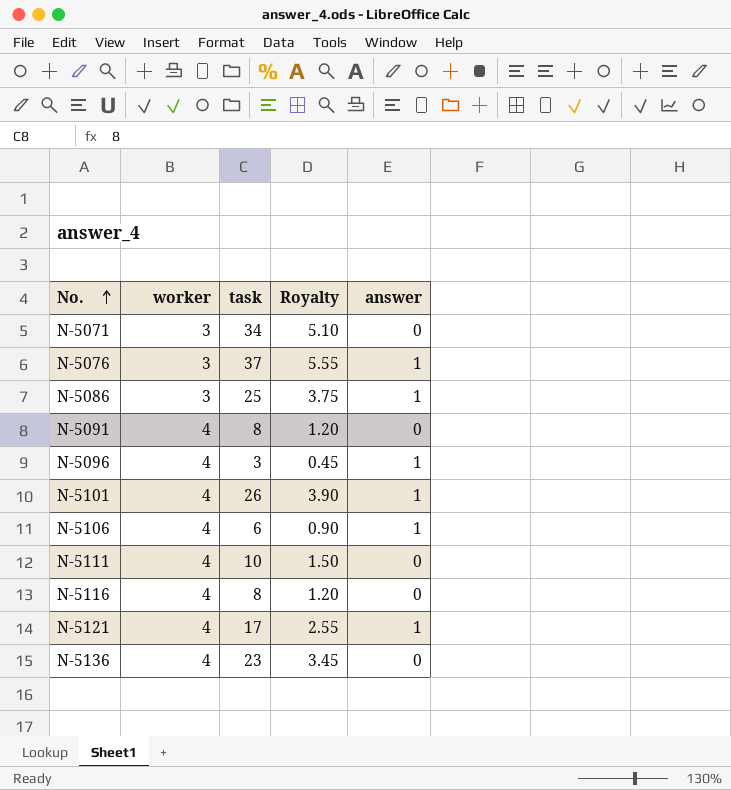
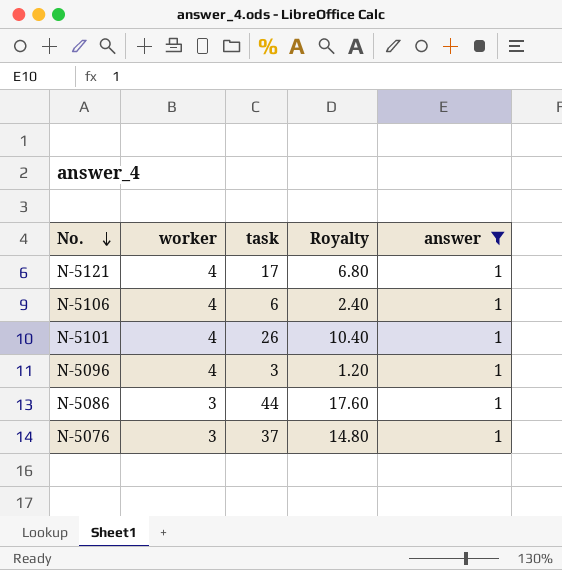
filter: none -> answer = 1
row order: No. ascending -> No. descending
column Royalty | formula: [task] * 0.15 -> [task] * 0.4
N-5086 | task: 25 -> 44

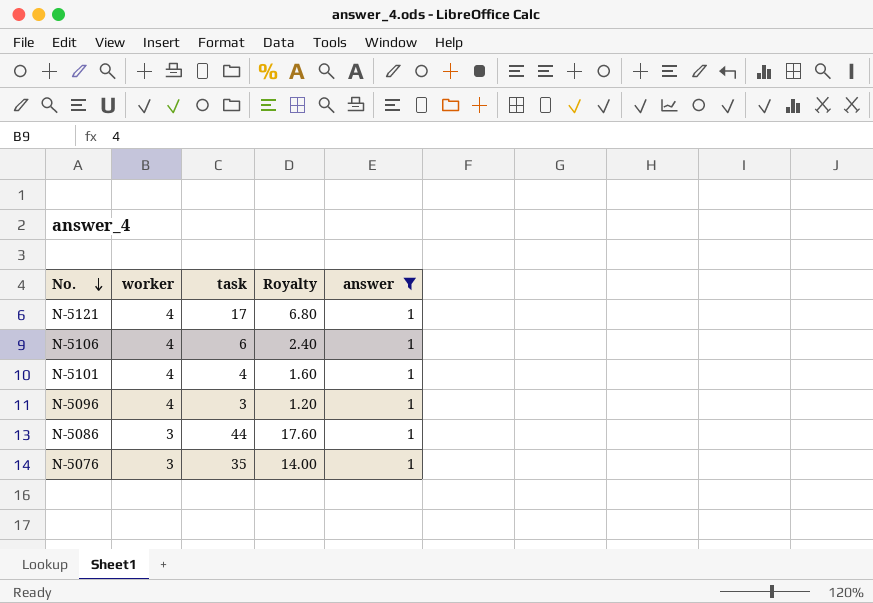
N-5101 | task: 26 -> 4
N-5101 | Royalty: 10.40 -> 1.60
N-5076 | task: 37 -> 35
N-5076 | Royalty: 14.80 -> 14.00

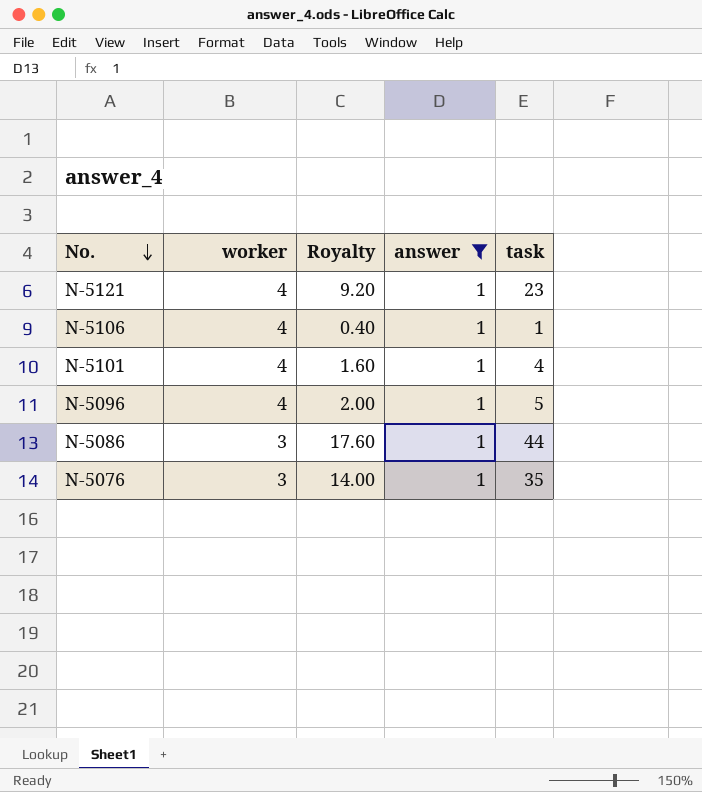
column task | position: 3 -> 5
N-5121 | Royalty: 6.80 -> 9.20
N-5121 | task: 17 -> 23
N-5106 | Royalty: 2.40 -> 0.40
N-5106 | task: 6 -> 1
N-5096 | Royalty: 1.20 -> 2.00
N-5096 | task: 3 -> 5

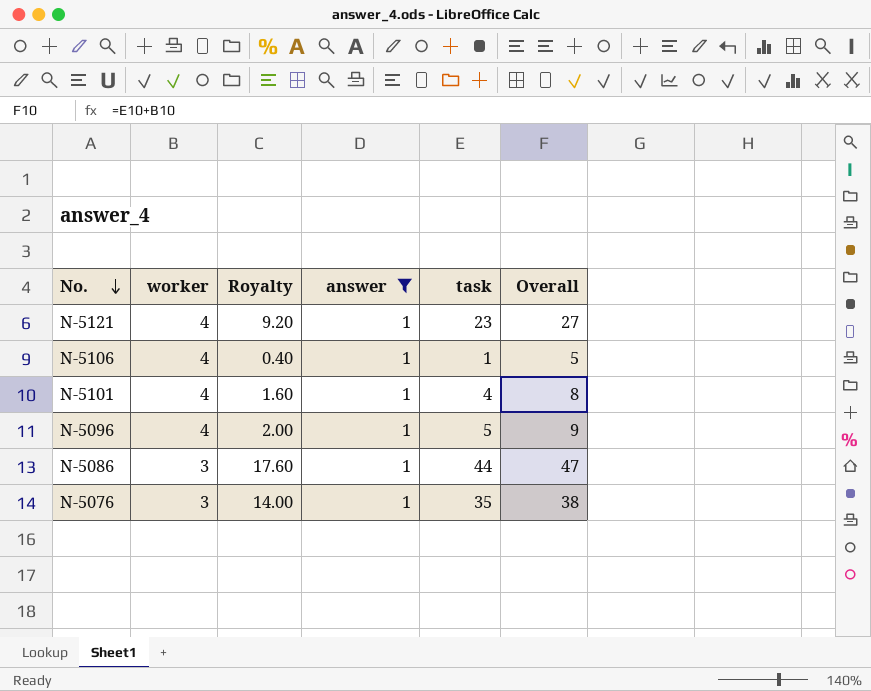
column Overall | formula: none -> [worker] + [task]

